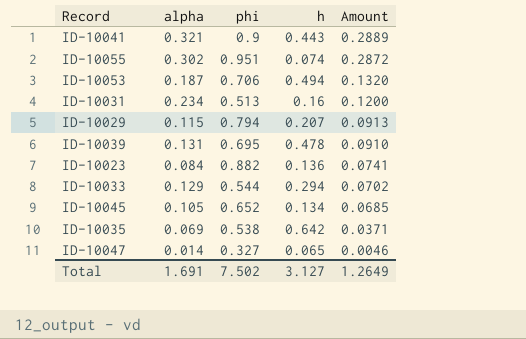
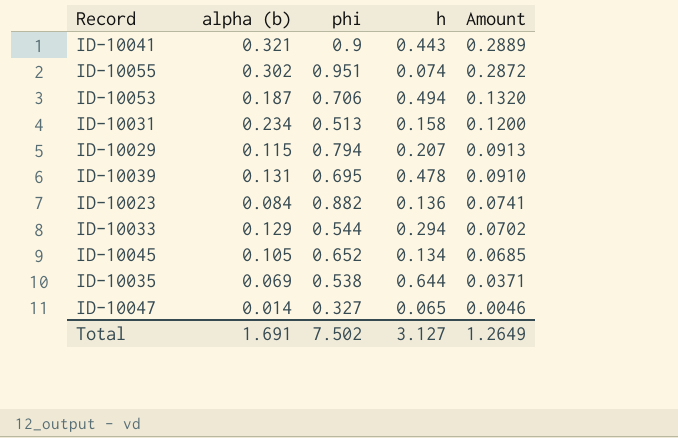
column name: alpha -> alpha (b)
ID-10031 | h: 0.16 -> 0.158
ID-10035 | h: 0.642 -> 0.644

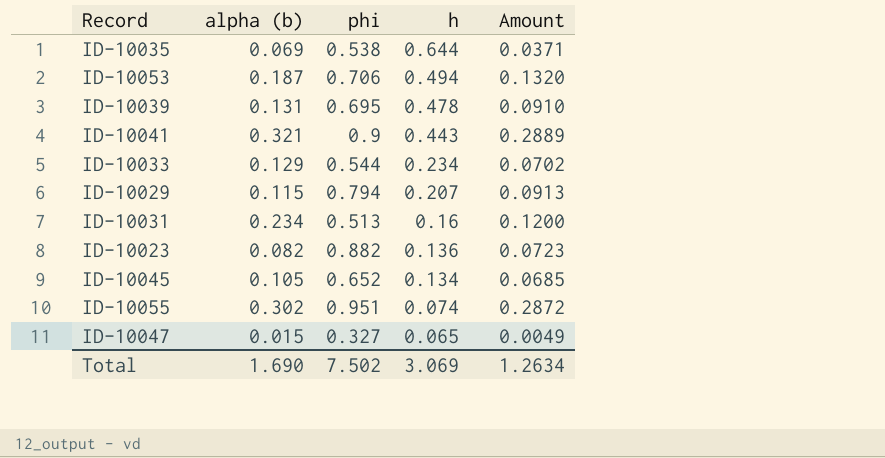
row order: Amount descending -> h descending
ID-10033 | h: 0.294 -> 0.234
ID-10031 | h: 0.158 -> 0.16
ID-10023 | alpha (b): 0.084 -> 0.082
ID-10023 | Amount: 0.0741 -> 0.0723
ID-10047 | alpha (b): 0.014 -> 0.015
ID-10047 | Amount: 0.0046 -> 0.0049
Total | alpha (b): 1.691 -> 1.690
Total | h: 3.127 -> 3.069
Total | Amount: 1.2649 -> 1.2634

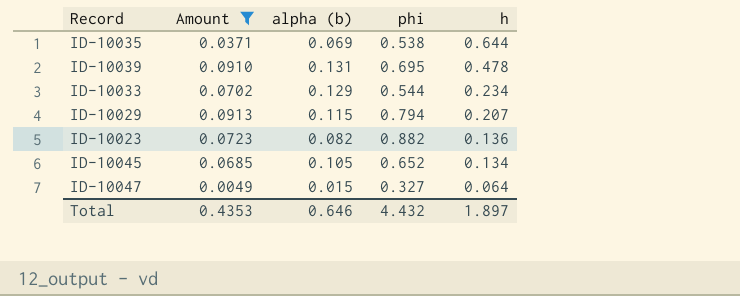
filter: none -> Amount <= 0.0913
column Amount | position: 5 -> 2
ID-10047 | h: 0.065 -> 0.064
Total | Amount: 1.2634 -> 0.4353
Total | alpha (b): 1.690 -> 0.646
Total | phi: 7.502 -> 4.432
Total | h: 3.069 -> 1.897

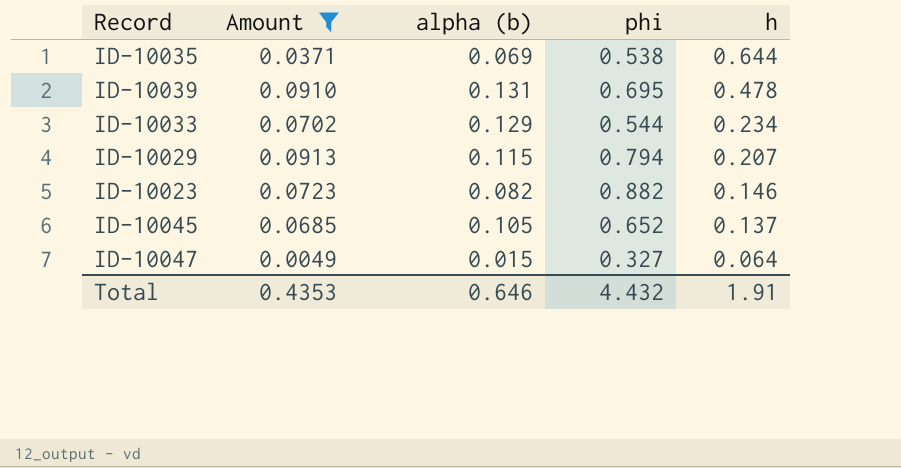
ID-10023 | h: 0.136 -> 0.146
ID-10045 | h: 0.134 -> 0.137
Total | h: 1.897 -> 1.91

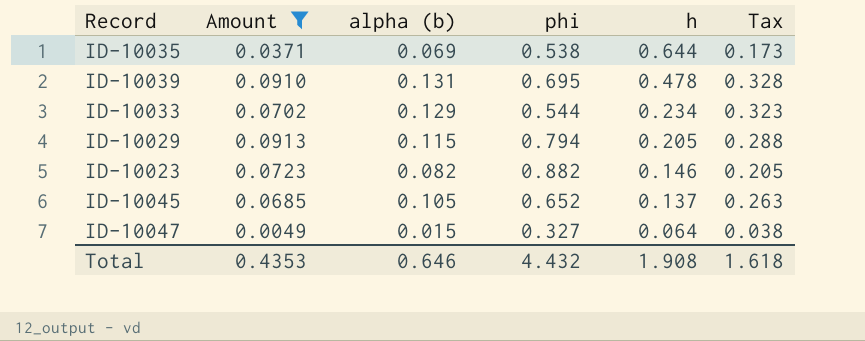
column Tax | formula: none -> [alpha (b)] * 2.5
ID-10029 | h: 0.207 -> 0.205
Total | h: 1.91 -> 1.908

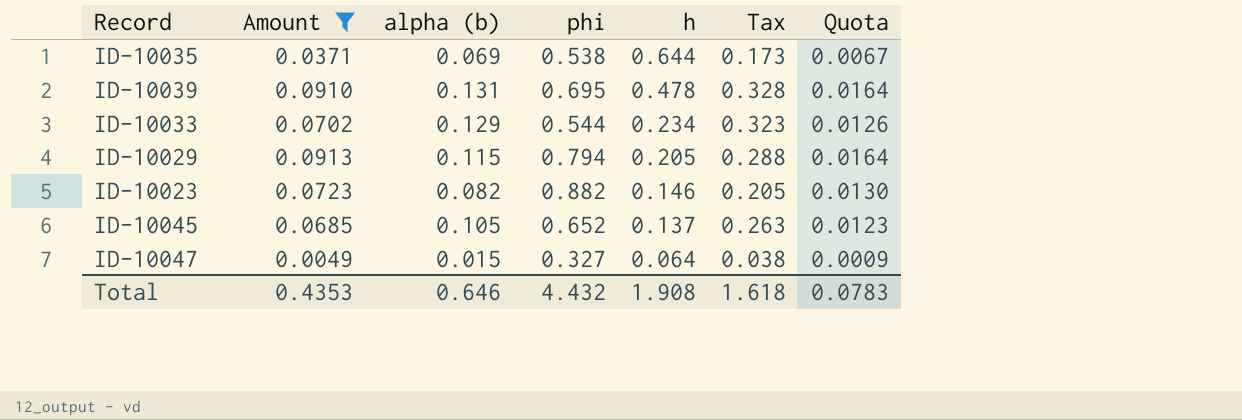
column Quota | formula: none -> [Amount] * 0.18

